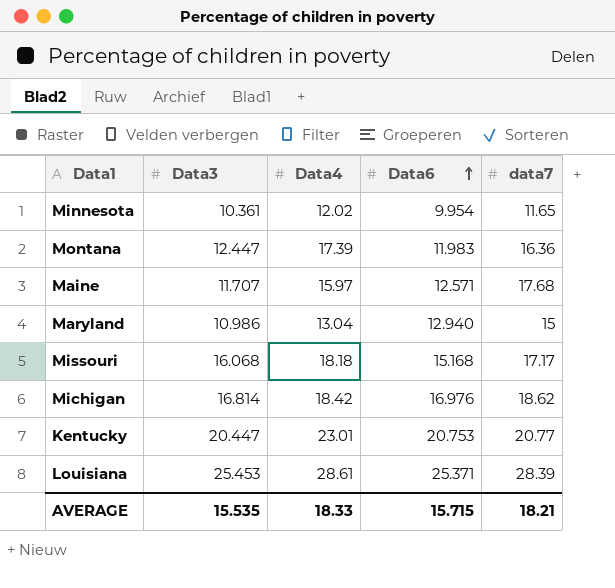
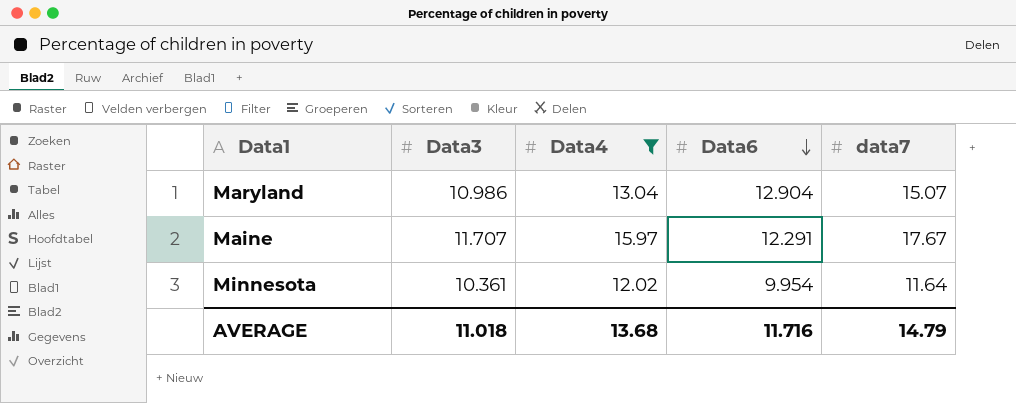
filter: none -> Data4 <= 15.97
row order: Data6 ascending -> Data6 descending
Maryland | Data6: 12.940 -> 12.904
Maryland | data7: 15 -> 15.07
Maine | Data6: 12.571 -> 12.291
Maine | data7: 17.68 -> 17.67
Minnesota | data7: 11.65 -> 11.64
AVERAGE | Data3: 15.535 -> 11.018
AVERAGE | Data4: 18.33 -> 13.68
AVERAGE | Data6: 15.715 -> 11.716
AVERAGE | data7: 18.21 -> 14.79

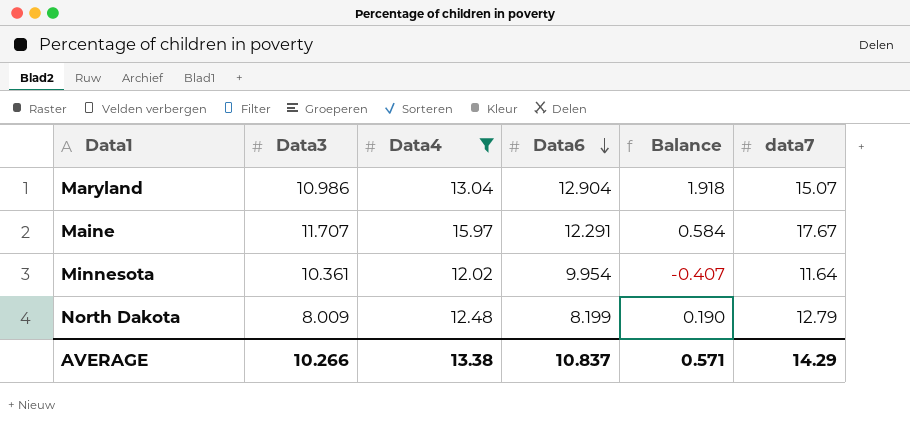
column Balance | formula: none -> [Data6] - [Data3]
row North Dakota: none -> 8.009 | 12.48 | 8.199 | 0.190 | 12.79
AVERAGE | Data3: 11.018 -> 10.266
AVERAGE | Data4: 13.68 -> 13.38
AVERAGE | Data6: 11.716 -> 10.837
AVERAGE | data7: 14.79 -> 14.29

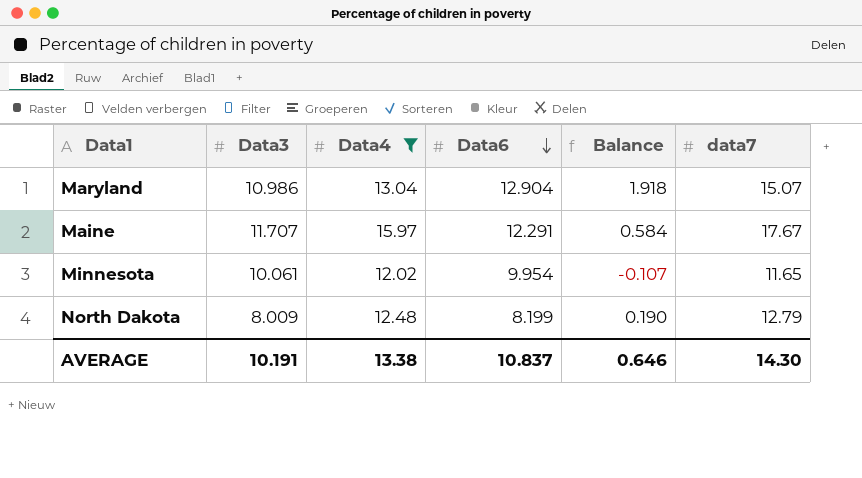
Minnesota | Data3: 10.361 -> 10.061
Minnesota | Balance: -0.407 -> -0.107
Minnesota | data7: 11.64 -> 11.65
AVERAGE | Data3: 10.266 -> 10.191
AVERAGE | Balance: 0.571 -> 0.646
AVERAGE | data7: 14.29 -> 14.30

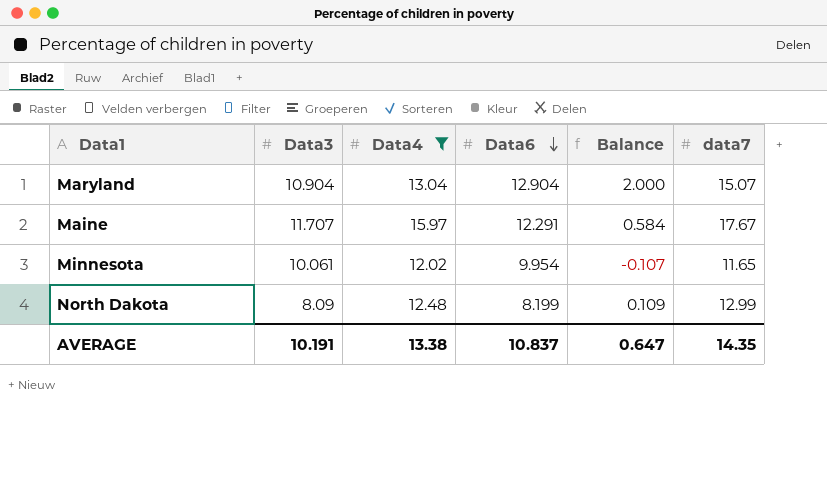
Maryland | Data3: 10.986 -> 10.904
Maryland | Balance: 1.918 -> 2.000
North Dakota | Data3: 8.009 -> 8.09
North Dakota | Balance: 0.190 -> 0.109
North Dakota | data7: 12.79 -> 12.99
AVERAGE | Balance: 0.646 -> 0.647
AVERAGE | data7: 14.30 -> 14.35

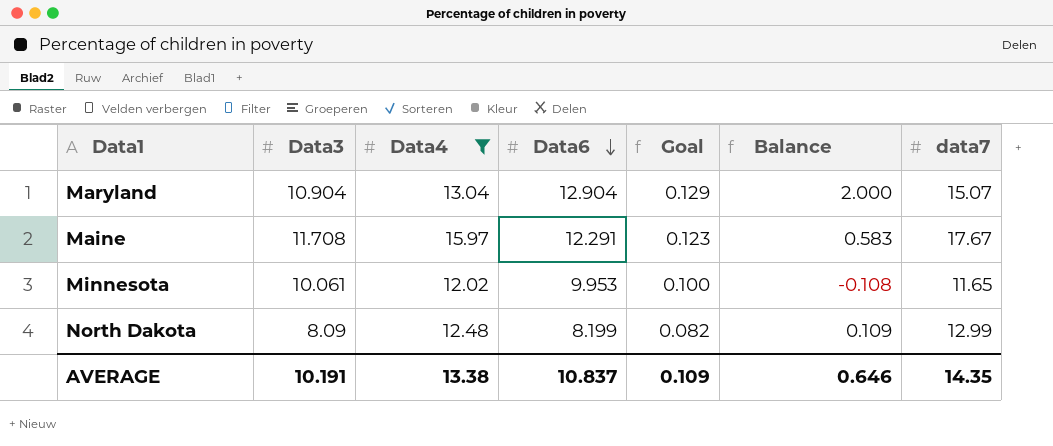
column Goal | formula: none -> [Data6] * 0.01
Maine | Data3: 11.707 -> 11.708
Maine | Balance: 0.584 -> 0.583
Minnesota | Data6: 9.954 -> 9.953
Minnesota | Balance: -0.107 -> -0.108
AVERAGE | Balance: 0.647 -> 0.646

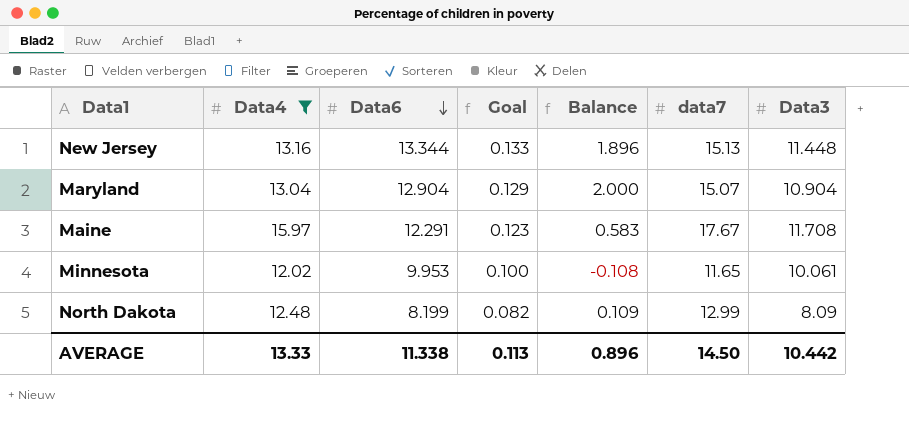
column Data3 | position: 2 -> 7
row New Jersey: none -> 13.16 | 13.344 | 0.133 | 1.896 | 15.13 | 11.448
AVERAGE | Data4: 13.38 -> 13.33
AVERAGE | Data6: 10.837 -> 11.338
AVERAGE | Goal: 0.109 -> 0.113
AVERAGE | Balance: 0.646 -> 0.896
AVERAGE | data7: 14.35 -> 14.50
AVERAGE | Data3: 10.191 -> 10.442

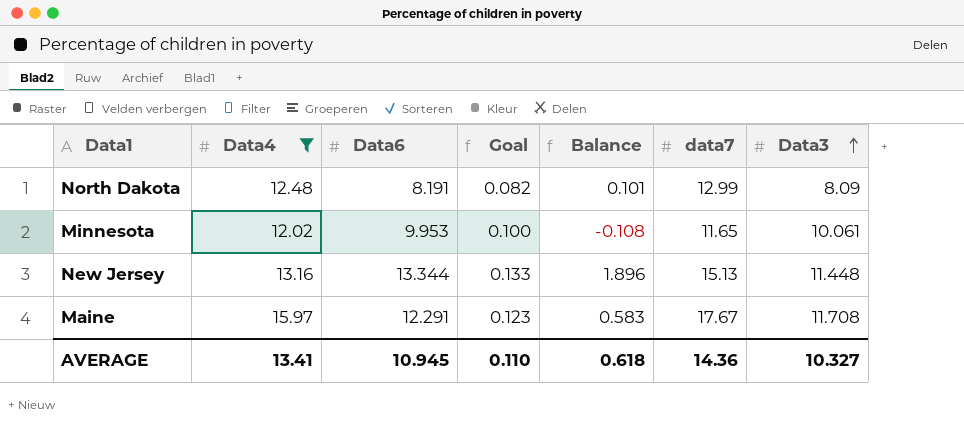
row order: Data6 descending -> Data3 ascending
row Maryland: 13.04 | 12.904 | 0.129 | 2.000 | 15.07 | 10.904 -> none
North Dakota | Data6: 8.199 -> 8.191
North Dakota | Balance: 0.109 -> 0.101
AVERAGE | Data4: 13.33 -> 13.41
AVERAGE | Data6: 11.338 -> 10.945
AVERAGE | Goal: 0.113 -> 0.110
AVERAGE | Balance: 0.896 -> 0.618
AVERAGE | data7: 14.50 -> 14.36
AVERAGE | Data3: 10.442 -> 10.327

